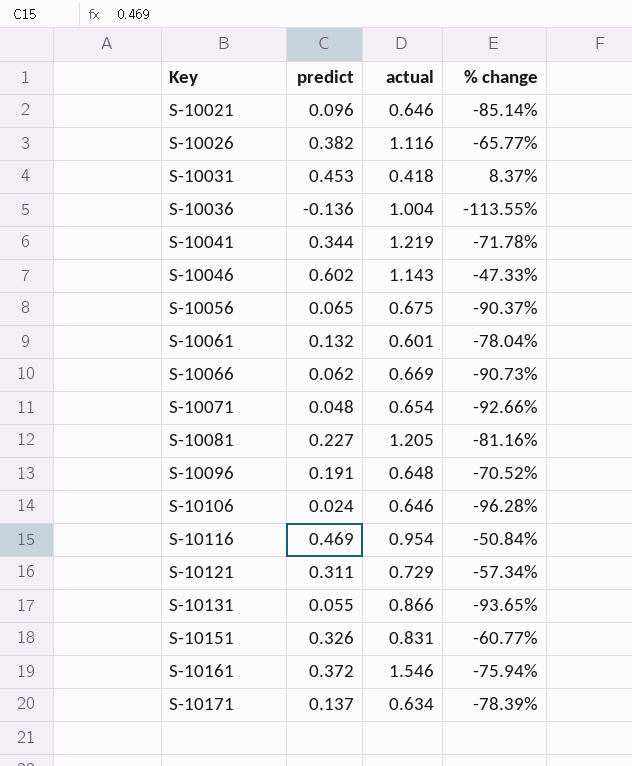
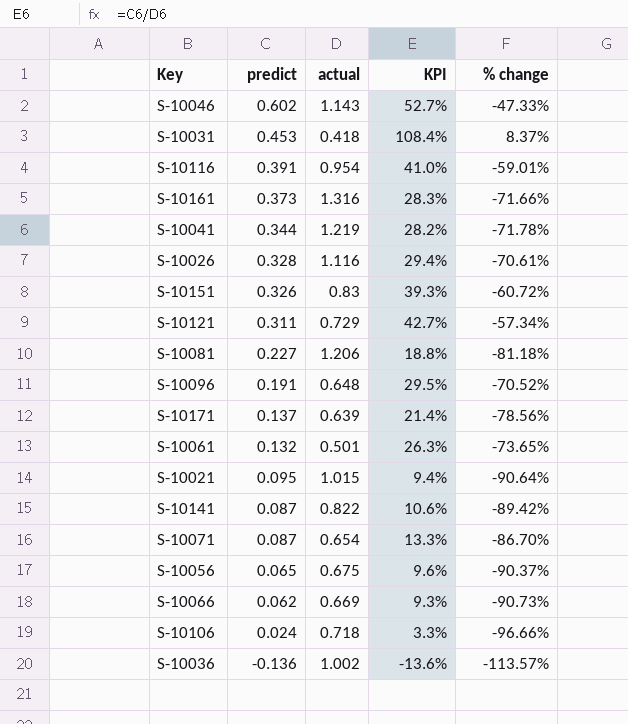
row order: Key ascending -> predict descending
column KPI | formula: none -> [predict] / [actual]
row S-10131: 0.055 | 0.866 | -93.65% -> none
S-10116 | predict: 0.469 -> 0.391
S-10116 | % change: -50.84% -> -59.01%
S-10161 | predict: 0.372 -> 0.373
S-10161 | actual: 1.546 -> 1.316
S-10161 | % change: -75.94% -> -71.66%
S-10026 | predict: 0.382 -> 0.328
S-10026 | % change: -65.77% -> -70.61%
S-10151 | actual: 0.831 -> 0.83
S-10151 | % change: -60.77% -> -60.72%
S-10081 | actual: 1.205 -> 1.206
S-10081 | % change: -81.16% -> -81.18%
S-10171 | actual: 0.634 -> 0.639
S-10171 | % change: -78.39% -> -78.56%
S-10061 | actual: 0.601 -> 0.501
S-10061 | % change: -78.04% -> -73.65%
S-10021 | predict: 0.096 -> 0.095
S-10021 | actual: 0.646 -> 1.015
S-10021 | % change: -85.14% -> -90.64%
row S-10141: none -> 0.087 | 0.822 | 10.6% | -89.42%
S-10071 | predict: 0.048 -> 0.087
S-10071 | % change: -92.66% -> -86.70%
S-10106 | actual: 0.646 -> 0.718
S-10106 | % change: -96.28% -> -96.66%
S-10036 | actual: 1.004 -> 1.002
S-10036 | % change: -113.55% -> -113.57%

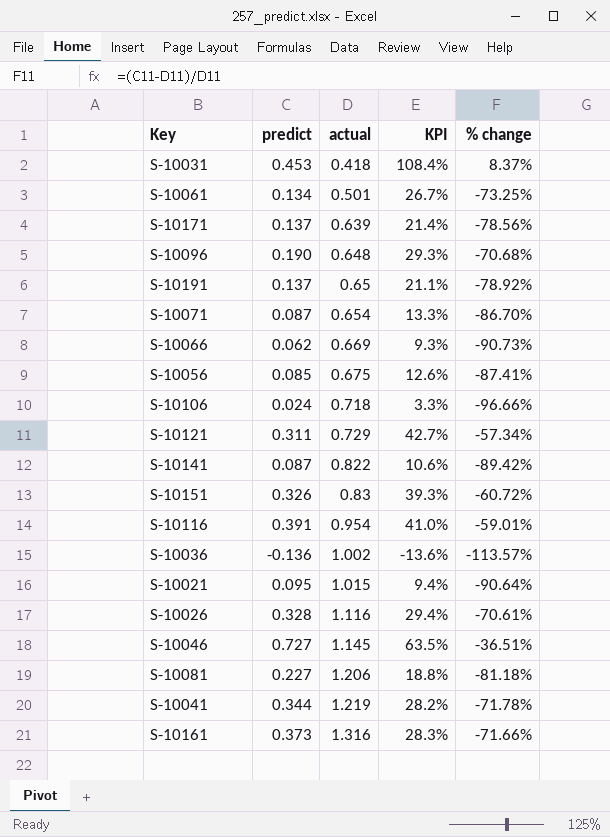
row order: predict descending -> actual ascending
S-10061 | predict: 0.132 -> 0.134
S-10061 | KPI: 26.3% -> 26.7%
S-10061 | % change: -73.65% -> -73.25%
S-10096 | predict: 0.191 -> 0.190
S-10096 | KPI: 29.5% -> 29.3%
S-10096 | % change: -70.52% -> -70.68%
row S-10191: none -> 0.137 | 0.65 | 21.1% | -78.92%
S-10056 | predict: 0.065 -> 0.085
S-10056 | KPI: 9.6% -> 12.6%
S-10056 | % change: -90.37% -> -87.41%
S-10046 | predict: 0.602 -> 0.727
S-10046 | actual: 1.143 -> 1.145
S-10046 | KPI: 52.7% -> 63.5%
S-10046 | % change: -47.33% -> -36.51%

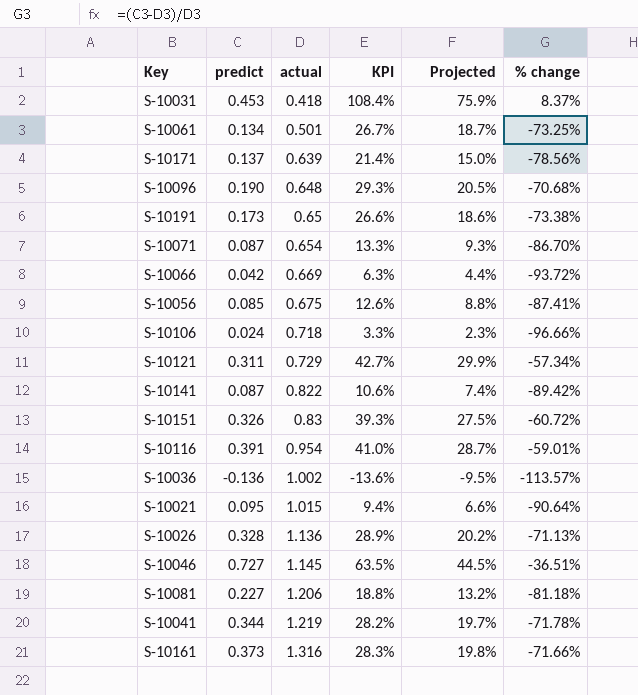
column Projected | formula: none -> [KPI] * 0.7
S-10191 | predict: 0.137 -> 0.173
S-10191 | KPI: 21.1% -> 26.6%
S-10191 | % change: -78.92% -> -73.38%
S-10066 | predict: 0.062 -> 0.042
S-10066 | KPI: 9.3% -> 6.3%
S-10066 | % change: -90.73% -> -93.72%
S-10026 | actual: 1.116 -> 1.136
S-10026 | KPI: 29.4% -> 28.9%
S-10026 | % change: -70.61% -> -71.13%

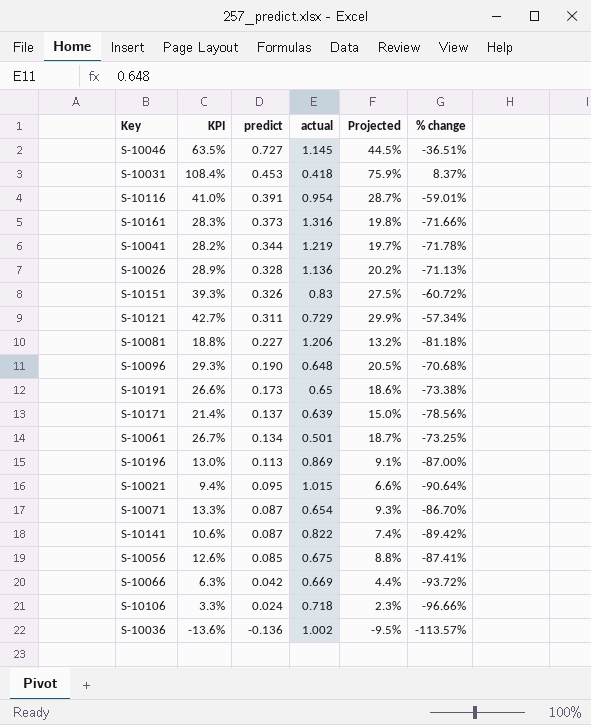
row order: actual ascending -> predict descending
column KPI | position: 4 -> 2
row S-10196: none -> 13.0% | 0.113 | 0.869 | 9.1% | -87.00%

